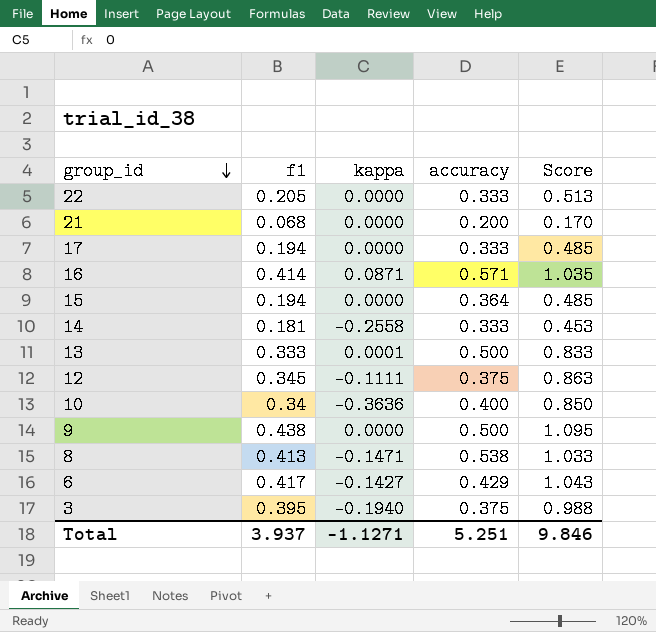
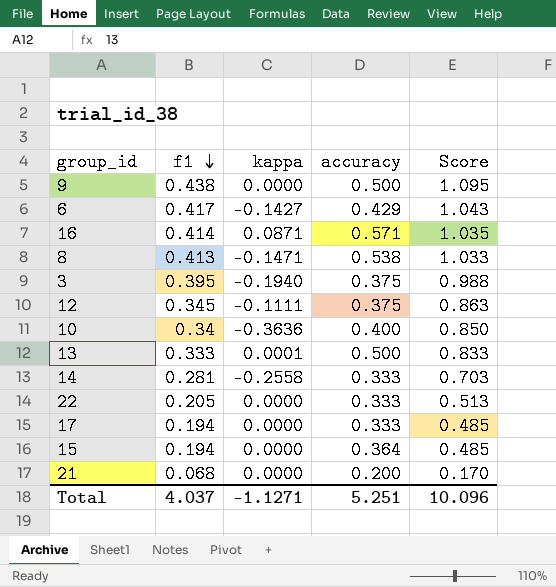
row order: group_id descending -> f1 descending
14 | f1: 0.181 -> 0.281
14 | Score: 0.453 -> 0.703
Total | f1: 3.937 -> 4.037
Total | Score: 9.846 -> 10.096

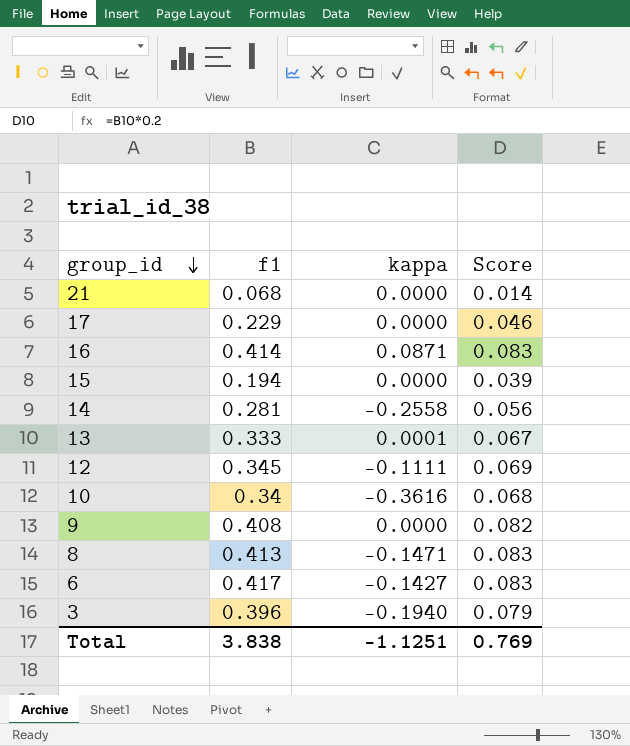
row order: f1 descending -> group_id descending
column accuracy | position: 4 -> none
column Score | formula: [f1] * 2.5 -> [f1] * 0.2
row 22: 0.205 | 0.0000 | 0.333 | 0.513 -> none
17 | f1: 0.194 -> 0.229
10 | kappa: -0.3636 -> -0.3616
9 | f1: 0.438 -> 0.408
3 | f1: 0.395 -> 0.396
Total | f1: 4.037 -> 3.838
Total | kappa: -1.1271 -> -1.1251
Total | Score: 10.096 -> 0.769

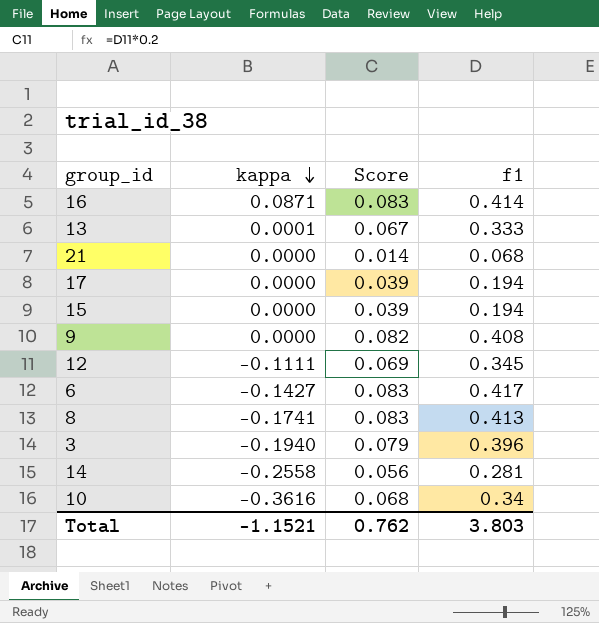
row order: group_id descending -> kappa descending
column f1 | position: 2 -> 4
17 | Score: 0.046 -> 0.039
17 | f1: 0.229 -> 0.194
8 | kappa: -0.1471 -> -0.1741
Total | kappa: -1.1251 -> -1.1521
Total | Score: 0.769 -> 0.762
Total | f1: 3.838 -> 3.803

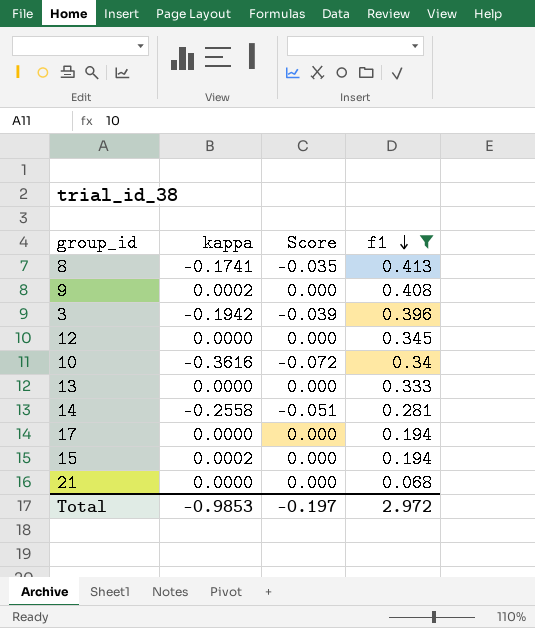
filter: none -> f1 <= 0.413
row order: kappa descending -> f1 descending
column Score | formula: [f1] * 0.2 -> [kappa] * 0.2
9 | kappa: 0.0000 -> 0.0002
3 | kappa: -0.1940 -> -0.1942
12 | kappa: -0.1111 -> 0.0000
13 | kappa: 0.0001 -> 0.0000
15 | kappa: 0.0000 -> 0.0002
Total | kappa: -1.1521 -> -0.9853
Total | Score: 0.762 -> -0.197
Total | f1: 3.803 -> 2.972

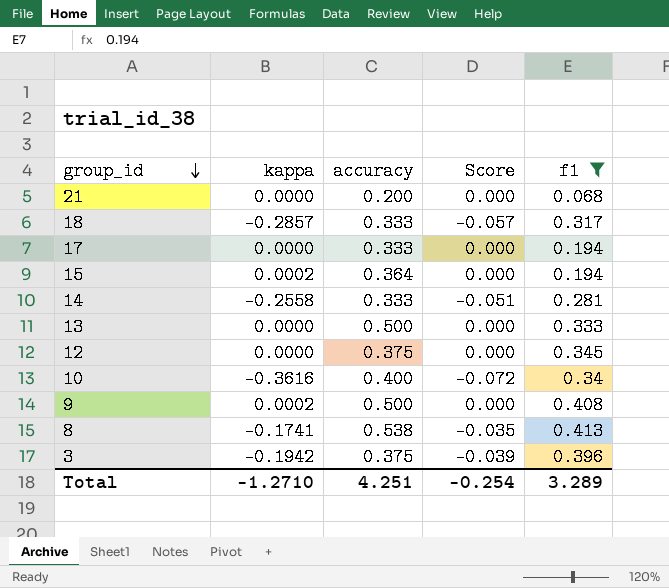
row order: f1 descending -> group_id descending
column accuracy | position: none -> 3
row 18: none -> -0.2857 | 0.333 | -0.057 | 0.317
Total | kappa: -0.9853 -> -1.2710
Total | Score: -0.197 -> -0.254
Total | f1: 2.972 -> 3.289

